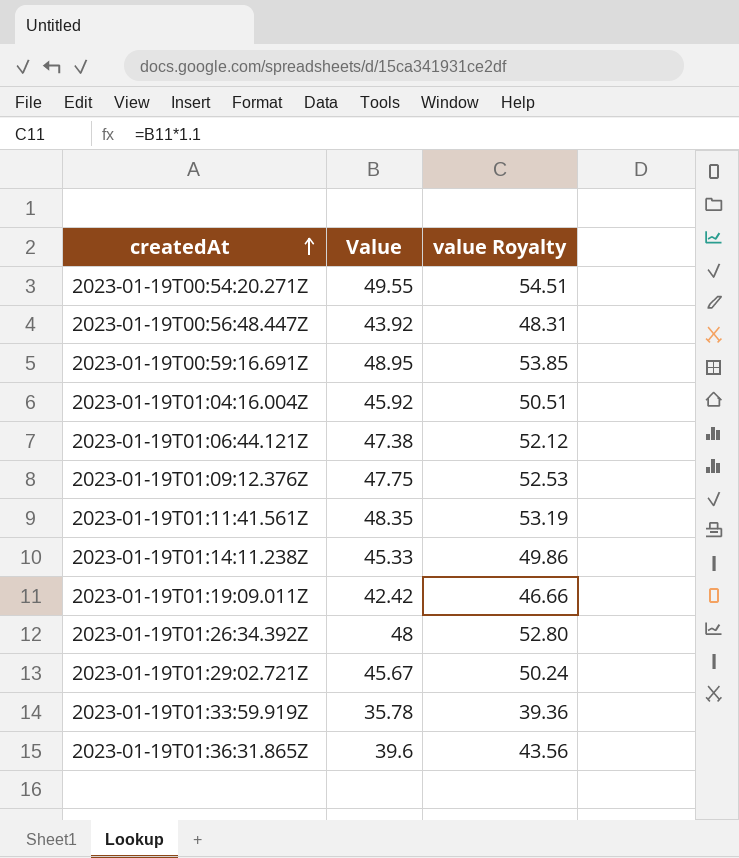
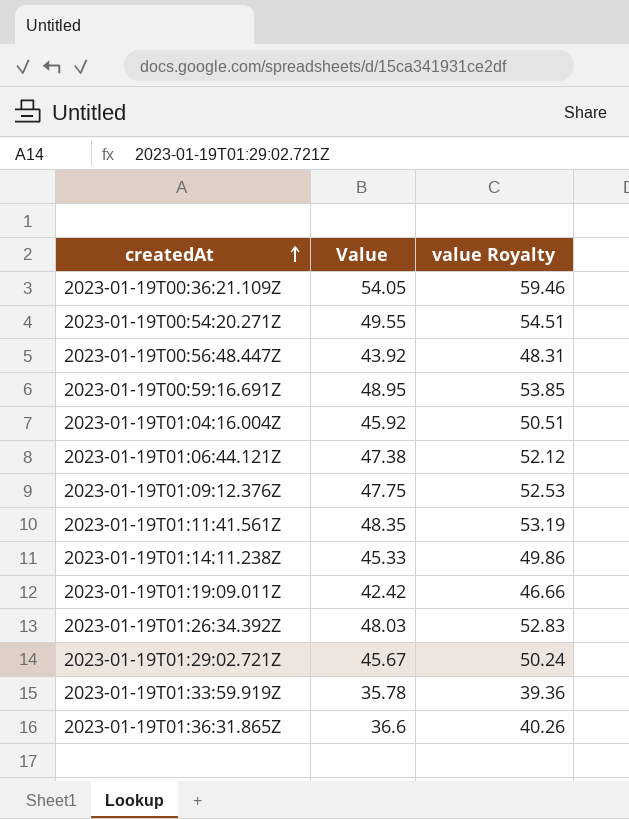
row 2023-01-19T00:36:21.109Z: none -> 54.05 | 59.46
2023-01-19T01:26:34.392Z | Value: 48 -> 48.03
2023-01-19T01:26:34.392Z | value Royalty: 52.80 -> 52.83
2023-01-19T01:36:31.865Z | Value: 39.6 -> 36.6
2023-01-19T01:36:31.865Z | value Royalty: 43.56 -> 40.26

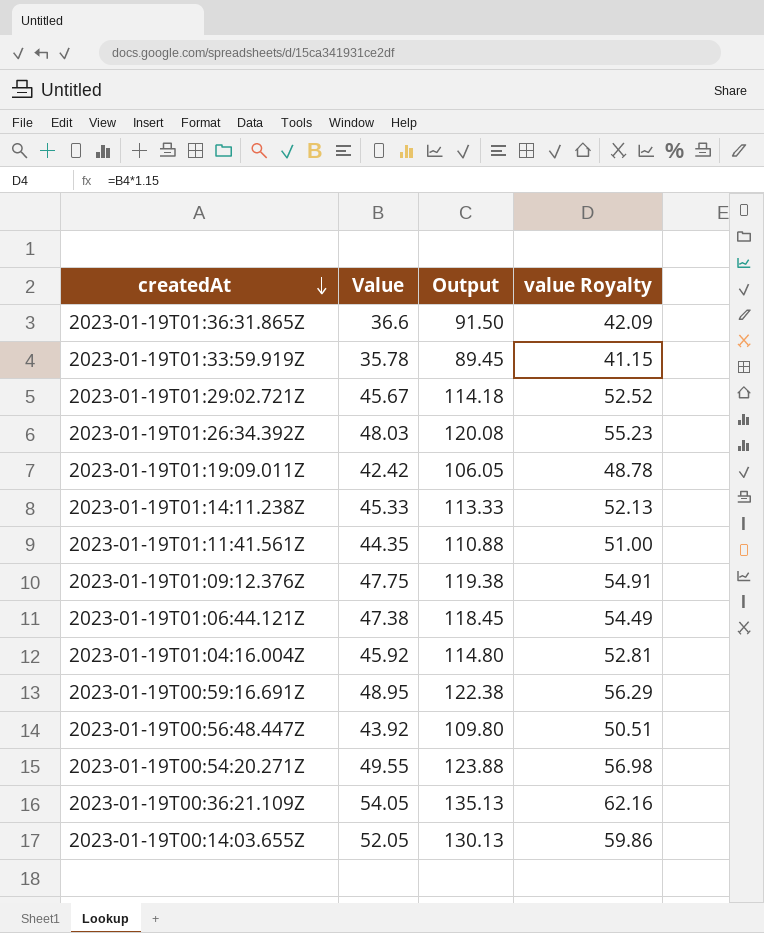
row order: createdAt ascending -> createdAt descending
column Output | formula: none -> [Value] * 2.5
column value Royalty | formula: [Value] * 1.1 -> [Value] * 1.15
2023-01-19T01:11:41.561Z | Value: 48.35 -> 44.35
row 2023-01-19T00:14:03.655Z: none -> 52.05 | 130.13 | 59.86

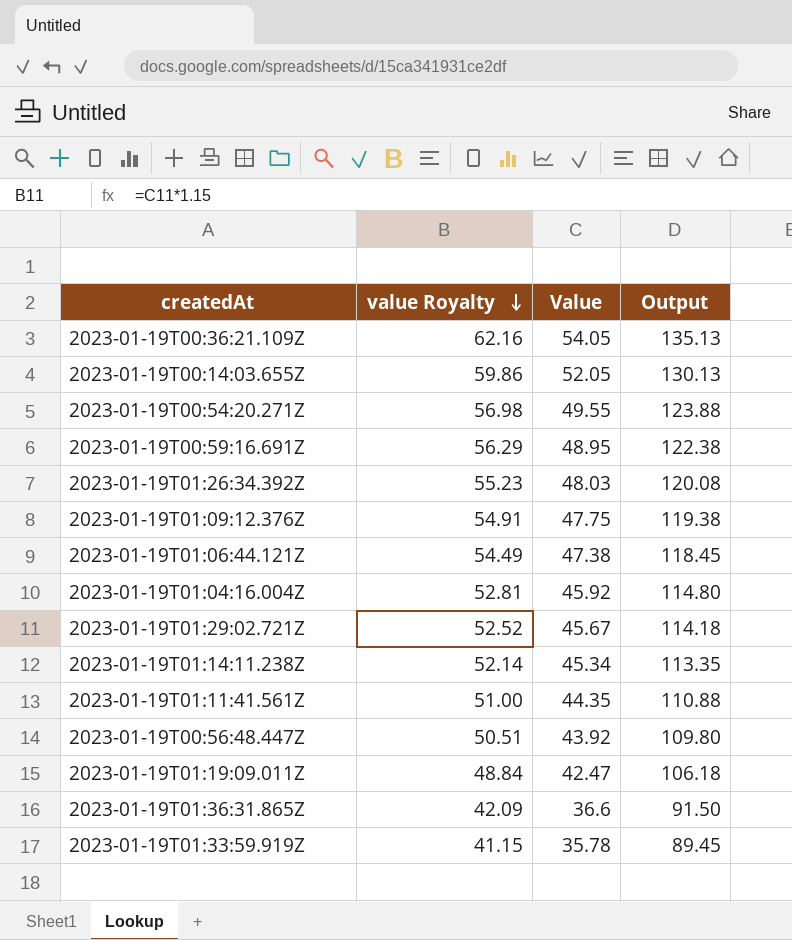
row order: createdAt descending -> value Royalty descending
column value Royalty | position: 4 -> 2
2023-01-19T01:14:11.238Z | value Royalty: 52.13 -> 52.14
2023-01-19T01:14:11.238Z | Value: 45.33 -> 45.34
2023-01-19T01:14:11.238Z | Output: 113.33 -> 113.35
2023-01-19T01:19:09.011Z | value Royalty: 48.78 -> 48.84
2023-01-19T01:19:09.011Z | Value: 42.42 -> 42.47
2023-01-19T01:19:09.011Z | Output: 106.05 -> 106.18

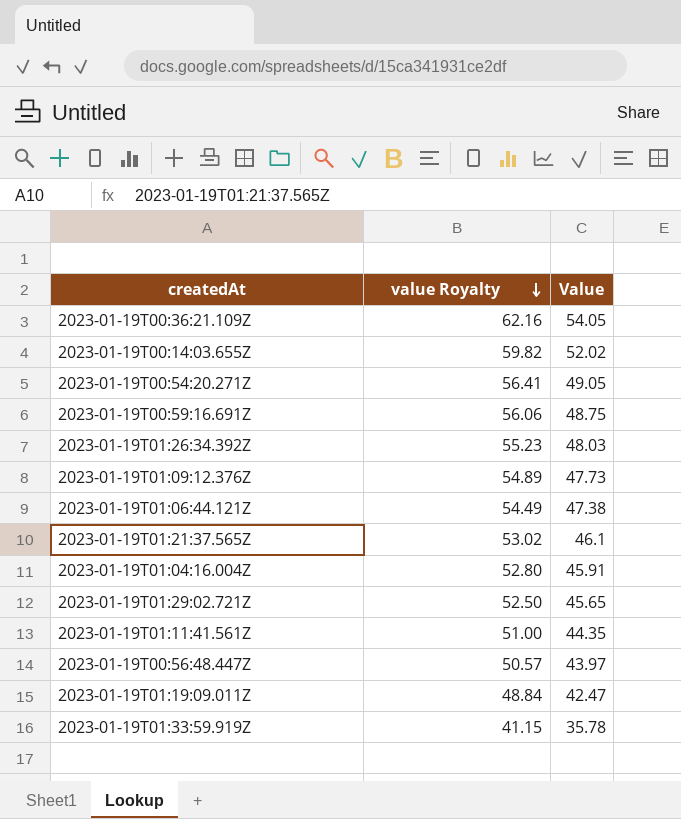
column Output | formula: [Value] * 2.5 -> none
row 2023-01-19T01:14:11.238Z: 52.14 | 45.34 | 113.35 -> none
row 2023-01-19T01:36:31.865Z: 42.09 | 36.6 | 91.50 -> none
2023-01-19T00:14:03.655Z | value Royalty: 59.86 -> 59.82
2023-01-19T00:14:03.655Z | Value: 52.05 -> 52.02
2023-01-19T00:54:20.271Z | value Royalty: 56.98 -> 56.41
2023-01-19T00:54:20.271Z | Value: 49.55 -> 49.05
2023-01-19T00:59:16.691Z | value Royalty: 56.29 -> 56.06
2023-01-19T00:59:16.691Z | Value: 48.95 -> 48.75
2023-01-19T01:09:12.376Z | value Royalty: 54.91 -> 54.89
2023-01-19T01:09:12.376Z | Value: 47.75 -> 47.73
row 2023-01-19T01:21:37.565Z: none -> 53.02 | 46.1
2023-01-19T01:04:16.004Z | value Royalty: 52.81 -> 52.80
2023-01-19T01:04:16.004Z | Value: 45.92 -> 45.91
2023-01-19T01:29:02.721Z | value Royalty: 52.52 -> 52.50
2023-01-19T01:29:02.721Z | Value: 45.67 -> 45.65
2023-01-19T00:56:48.447Z | value Royalty: 50.51 -> 50.57
2023-01-19T00:56:48.447Z | Value: 43.92 -> 43.97

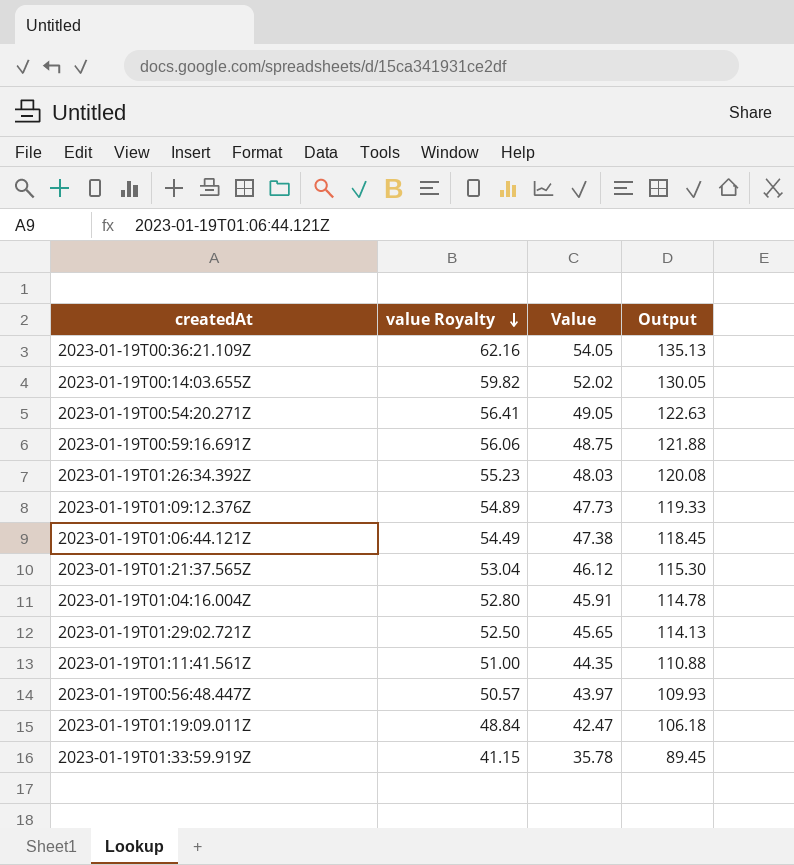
column Output | formula: none -> [Value] * 2.5
2023-01-19T01:21:37.565Z | value Royalty: 53.02 -> 53.04
2023-01-19T01:21:37.565Z | Value: 46.1 -> 46.12

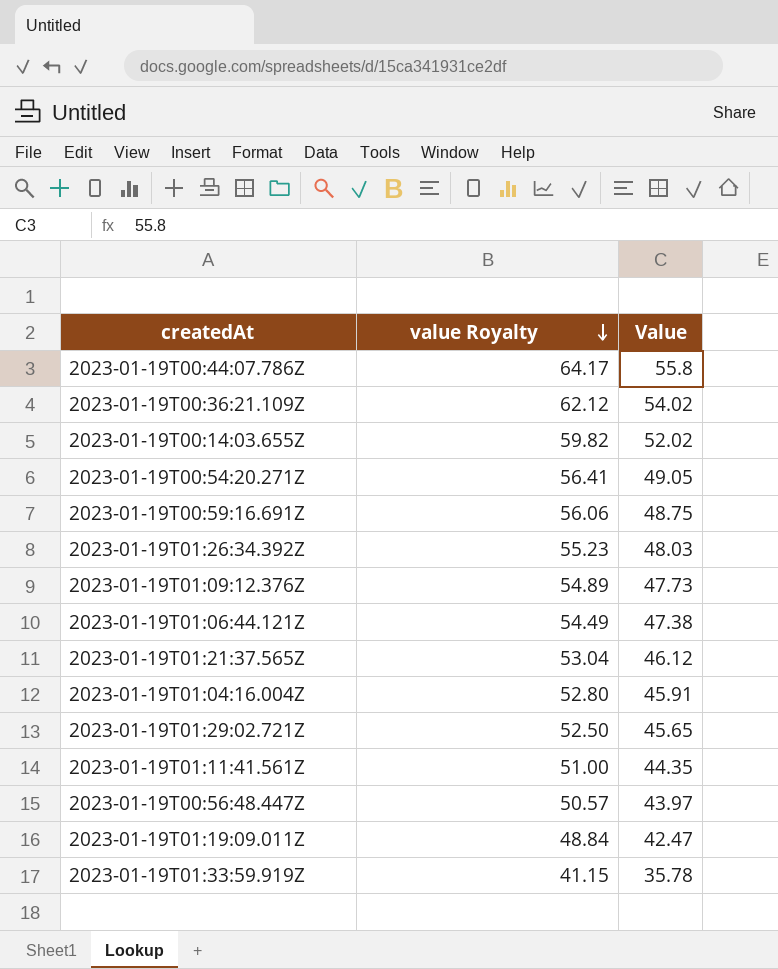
column Output | formula: [Value] * 2.5 -> none
row 2023-01-19T00:44:07.786Z: none -> 64.17 | 55.8
2023-01-19T00:36:21.109Z | value Royalty: 62.16 -> 62.12
2023-01-19T00:36:21.109Z | Value: 54.05 -> 54.02

